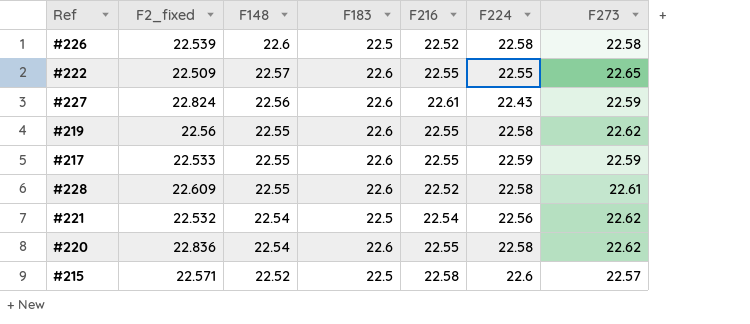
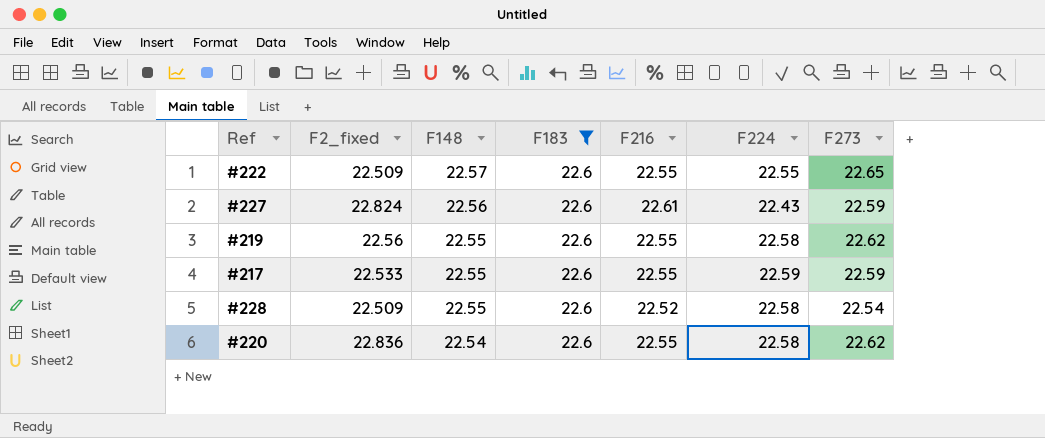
filter: none -> F183 = 22.6
#228 | F2_fixed: 22.609 -> 22.509
#228 | F273: 22.61 -> 22.54

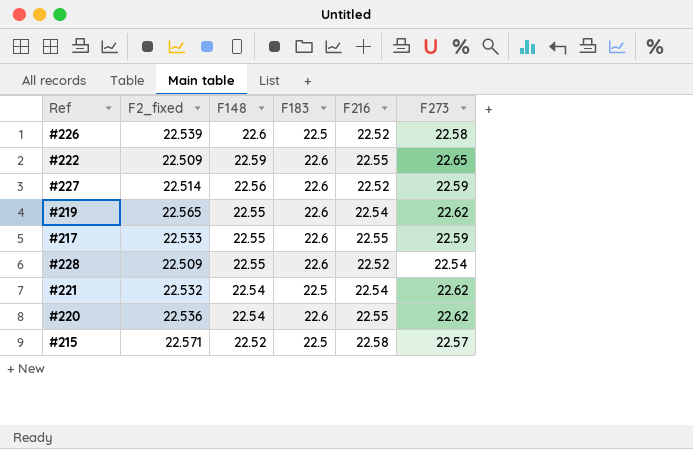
filter: F183 = 22.6 -> none
column F224 | position: 6 -> none
#222 | F148: 22.57 -> 22.59
#227 | F2_fixed: 22.824 -> 22.514
#227 | F216: 22.61 -> 22.52
#219 | F2_fixed: 22.56 -> 22.565
#219 | F216: 22.55 -> 22.54
#220 | F2_fixed: 22.836 -> 22.536

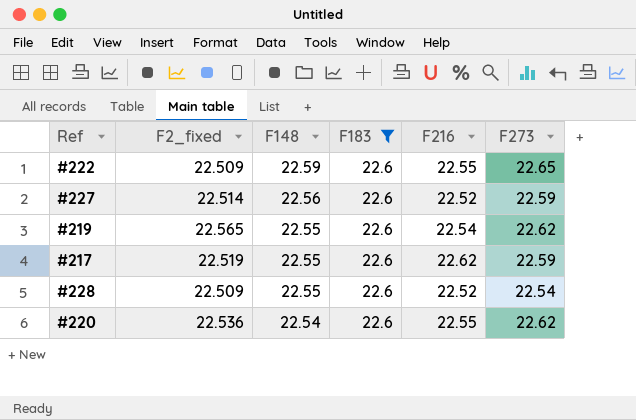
filter: none -> F183 = 22.6
#217 | F2_fixed: 22.533 -> 22.519
#217 | F216: 22.55 -> 22.62

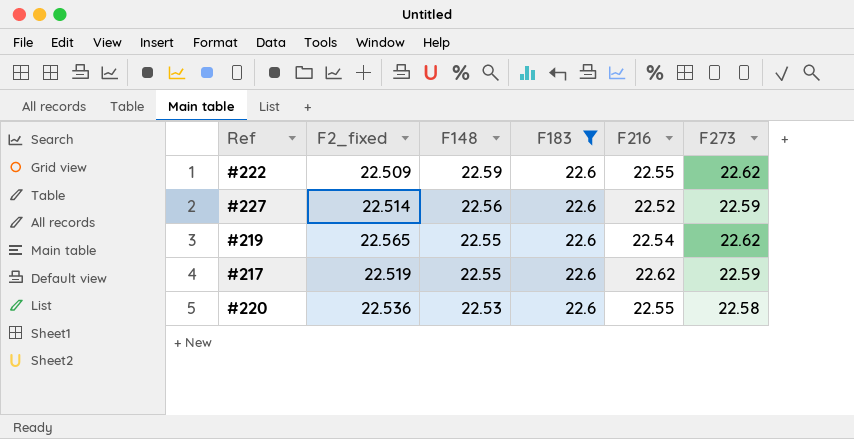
row #228: 22.509 | 22.55 | 22.6 | 22.52 | 22.54 -> none
#222 | F273: 22.65 -> 22.62
#220 | F148: 22.54 -> 22.53
#220 | F273: 22.62 -> 22.58

